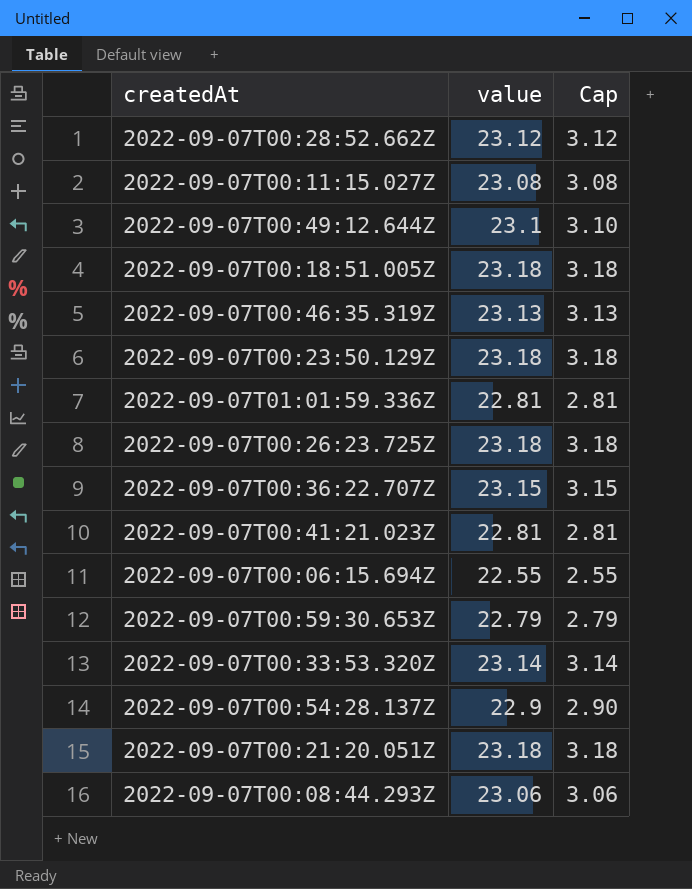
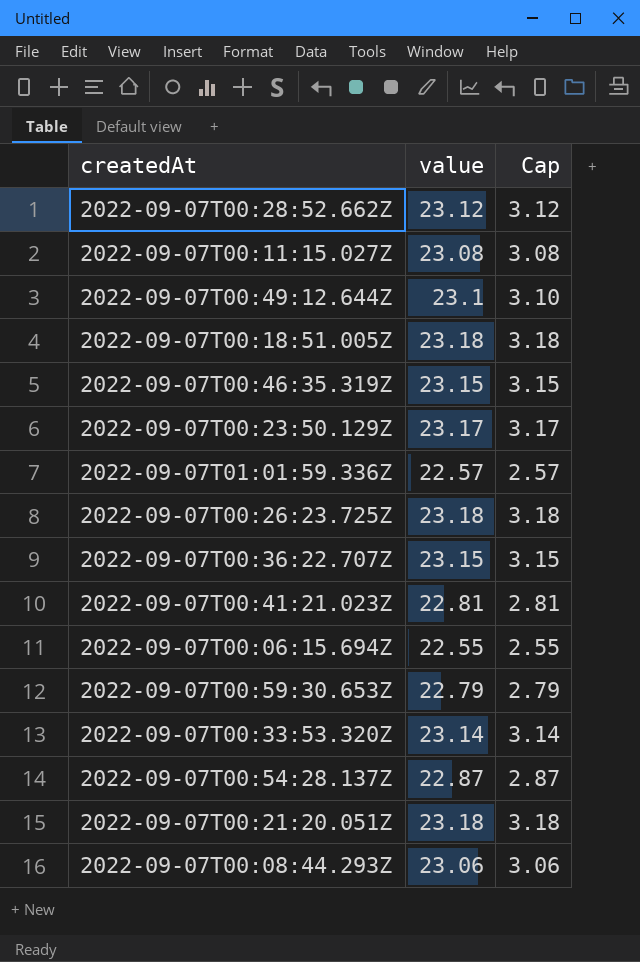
2022-09-07T00:46:35.319Z | value: 23.13 -> 23.15
2022-09-07T00:46:35.319Z | Cap: 3.13 -> 3.15
2022-09-07T00:23:50.129Z | value: 23.18 -> 23.17
2022-09-07T00:23:50.129Z | Cap: 3.18 -> 3.17
2022-09-07T01:01:59.336Z | value: 22.81 -> 22.57
2022-09-07T01:01:59.336Z | Cap: 2.81 -> 2.57
2022-09-07T00:54:28.137Z | value: 22.9 -> 22.87
2022-09-07T00:54:28.137Z | Cap: 2.90 -> 2.87

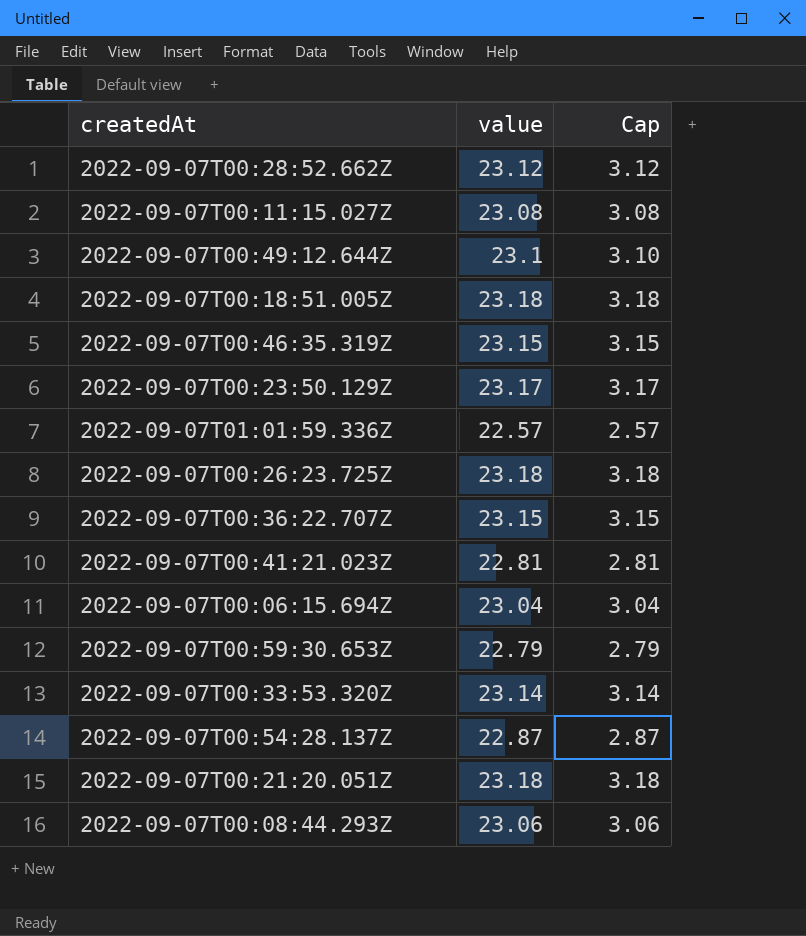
2022-09-07T00:06:15.694Z | value: 22.55 -> 23.04
2022-09-07T00:06:15.694Z | Cap: 2.55 -> 3.04

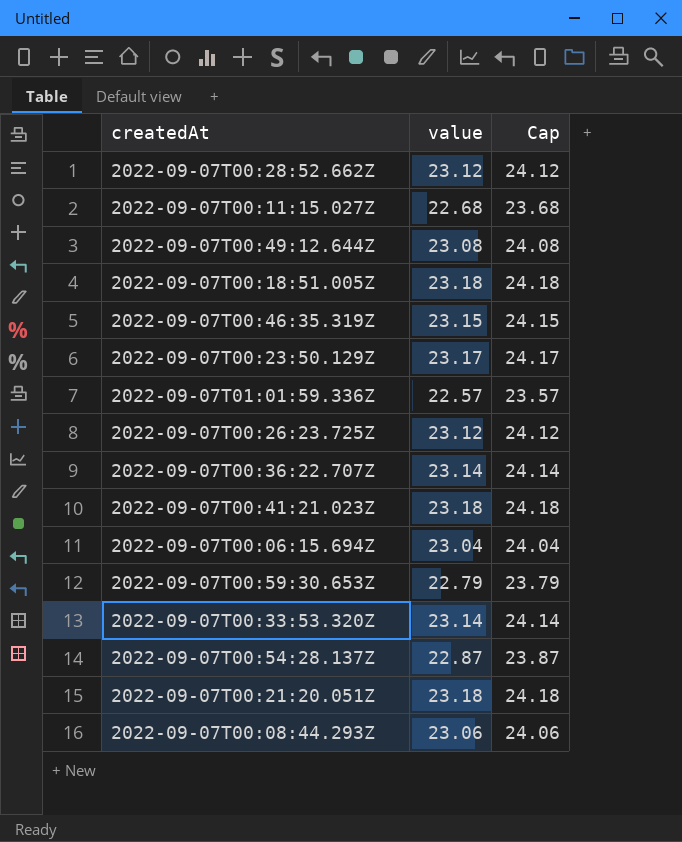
column Cap | formula: [value] - 20 -> [value] + 1
2022-09-07T00:11:15.027Z | value: 23.08 -> 22.68
2022-09-07T00:49:12.644Z | value: 23.1 -> 23.08
2022-09-07T00:26:23.725Z | value: 23.18 -> 23.12
2022-09-07T00:36:22.707Z | value: 23.15 -> 23.14
2022-09-07T00:41:21.023Z | value: 22.81 -> 23.18

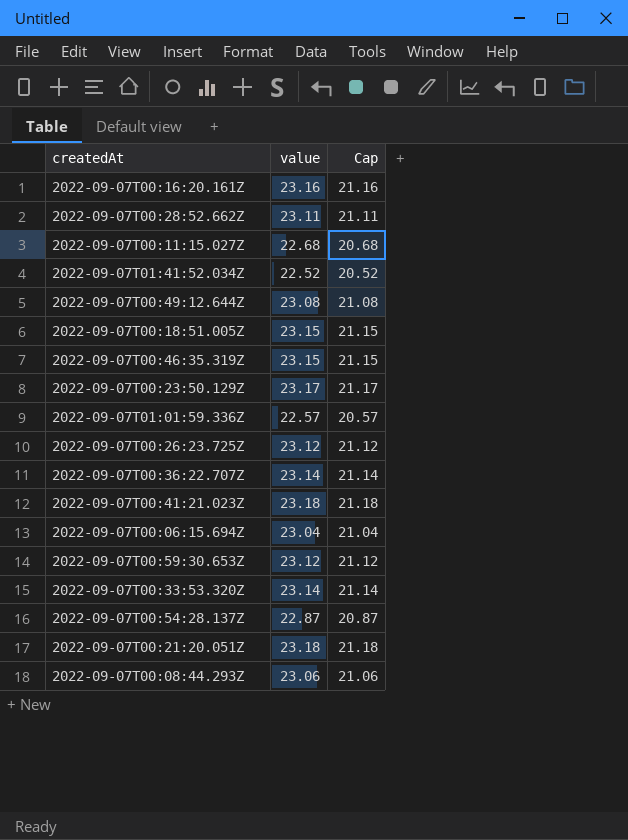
column Cap | formula: [value] + 1 -> [value] - 2
row 2022-09-07T00:16:20.161Z: none -> 23.16 | 21.16
2022-09-07T00:28:52.662Z | value: 23.12 -> 23.11
row 2022-09-07T01:41:52.034Z: none -> 22.52 | 20.52
2022-09-07T00:18:51.005Z | value: 23.18 -> 23.15
2022-09-07T00:59:30.653Z | value: 22.79 -> 23.12

